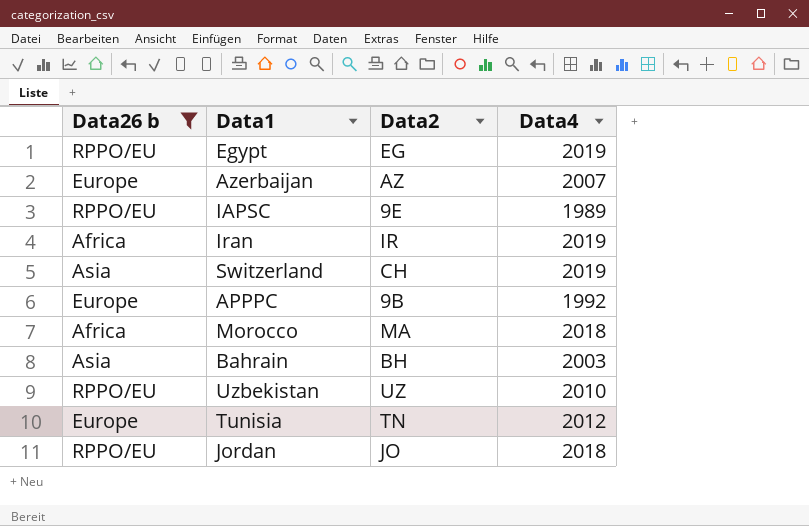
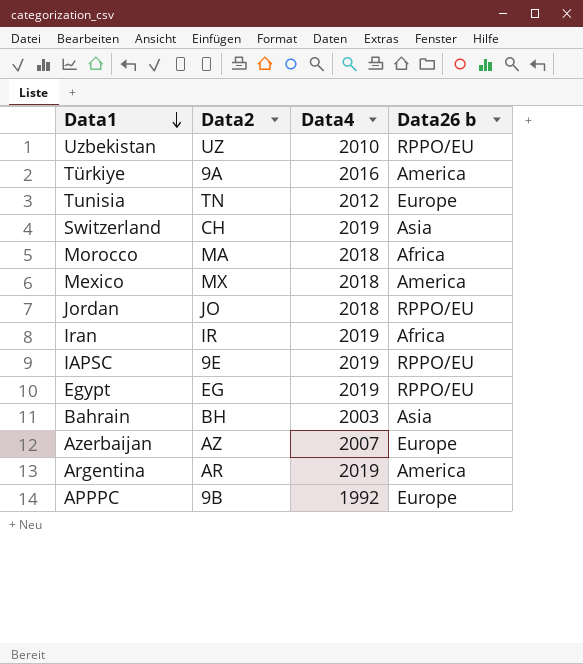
filter: Data26 b != America -> none
row order: none -> Data1 descending
column Data26 b | position: 1 -> 4
IAPSC | Data4: 1989 -> 2019

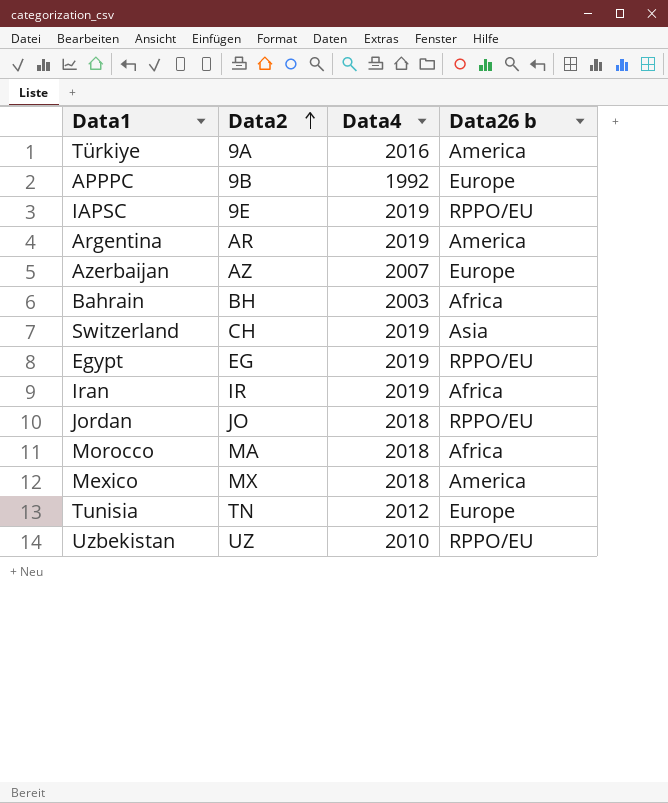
row order: Data1 descending -> Data2 ascending
Bahrain | Data26 b: Asia -> Africa

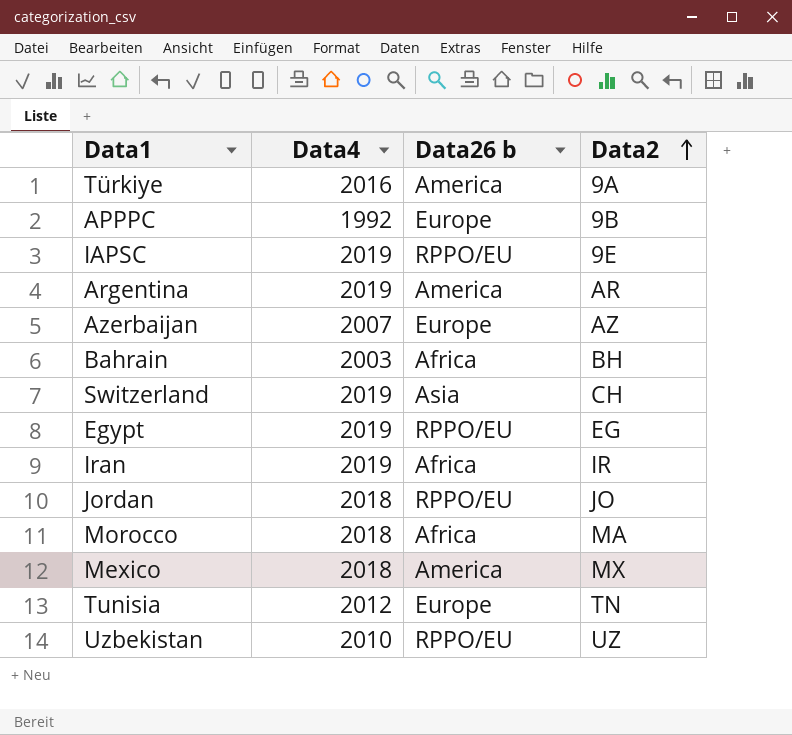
column Data2 | position: 2 -> 4

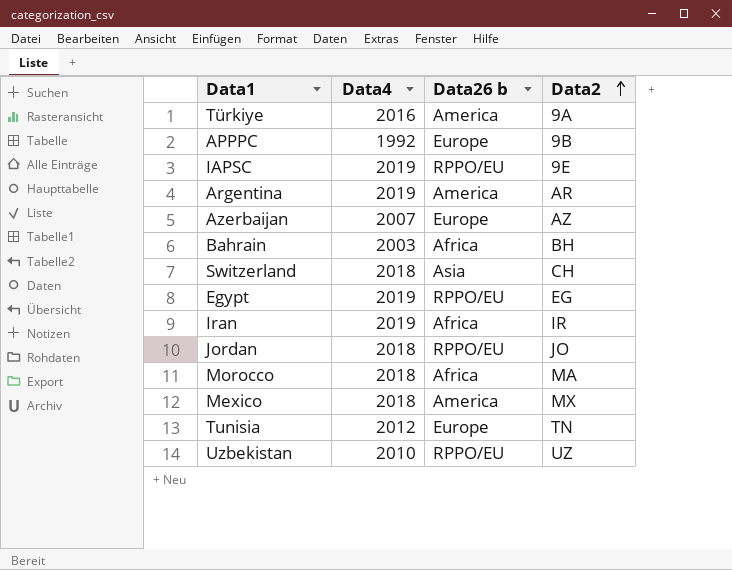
Switzerland | Data4: 2019 -> 2018

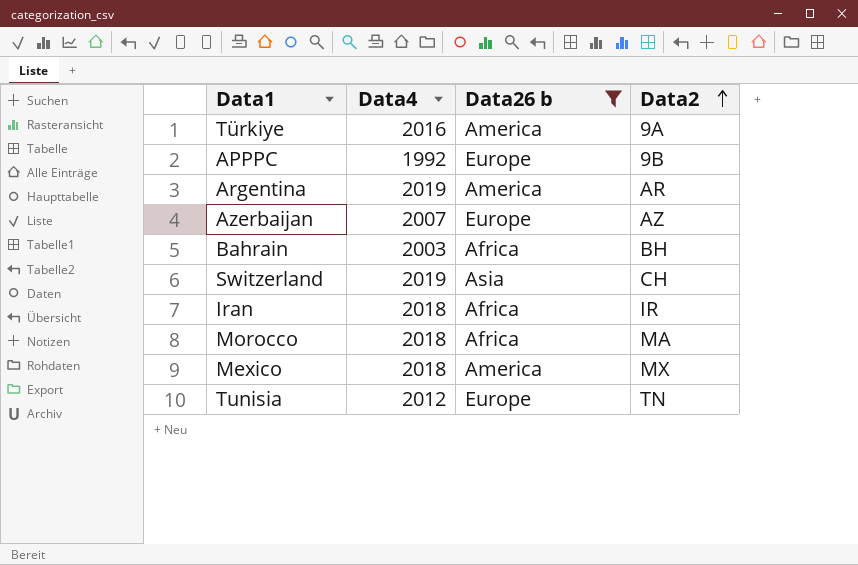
filter: none -> Data26 b != RPPO/EU
Switzerland | Data4: 2018 -> 2019
Iran | Data4: 2019 -> 2018

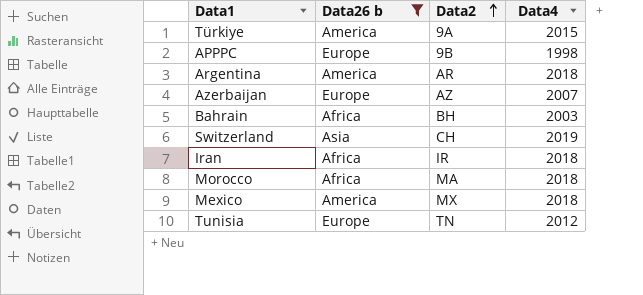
column Data4 | position: 2 -> 4
Türkiye | Data4: 2016 -> 2015
APPPC | Data4: 1992 -> 1998
Argentina | Data4: 2019 -> 2018

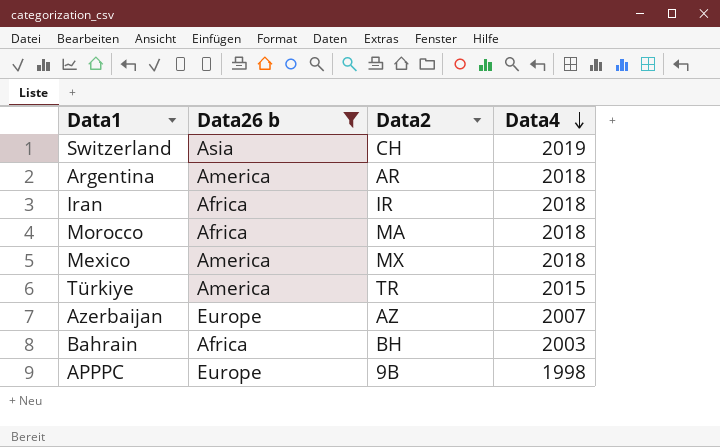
row order: Data2 ascending -> Data4 descending
row Tunisia: Europe | TN | 2012 -> none
Türkiye | Data2: 9A -> TR

